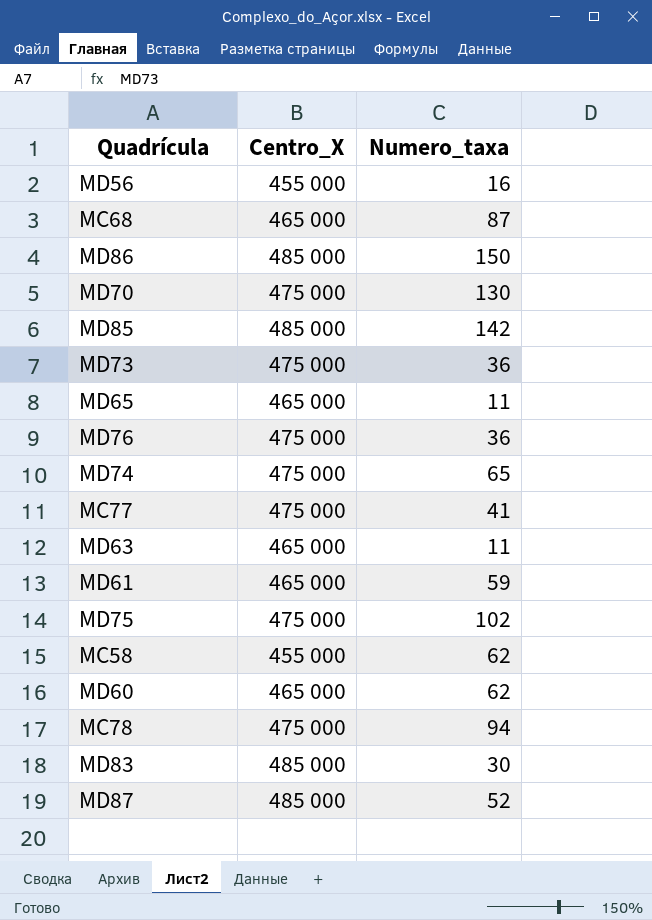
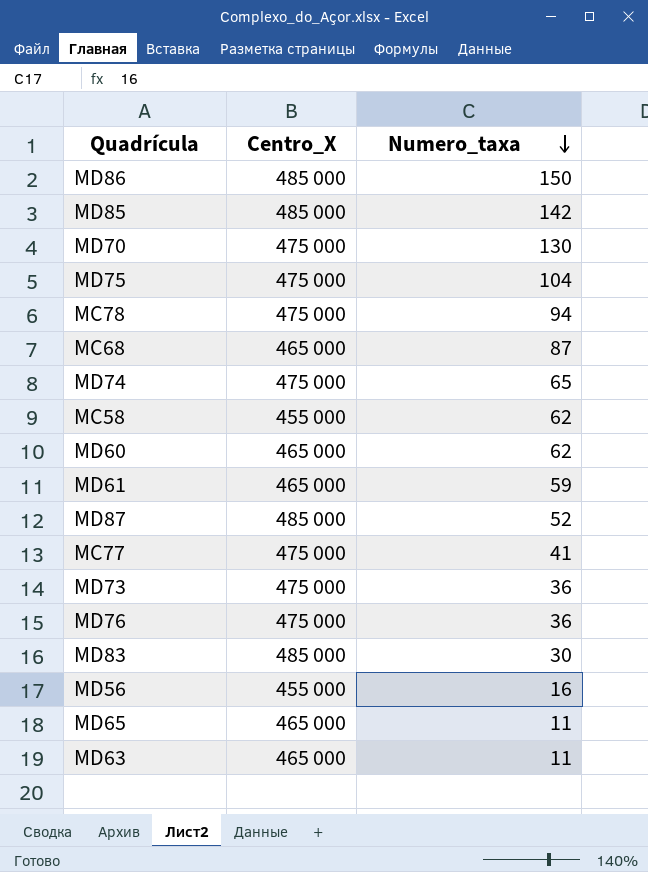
row order: none -> Numero_taxa descending
MD75 | Numero_taxa: 102 -> 104

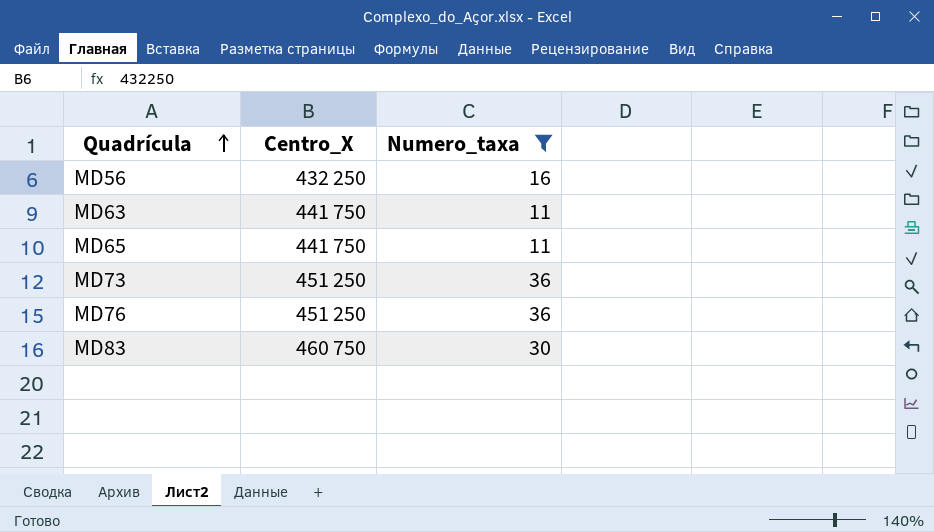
filter: none -> Numero_taxa <= 36
row order: Numero_taxa descending -> Quadrícula ascending
MD56 | Centro_X: 455 000 -> 432 250
MD63 | Centro_X: 465 000 -> 441 750
MD65 | Centro_X: 465 000 -> 441 750
MD73 | Centro_X: 475 000 -> 451 250
MD76 | Centro_X: 475 000 -> 451 250
MD83 | Centro_X: 485 000 -> 460 750

